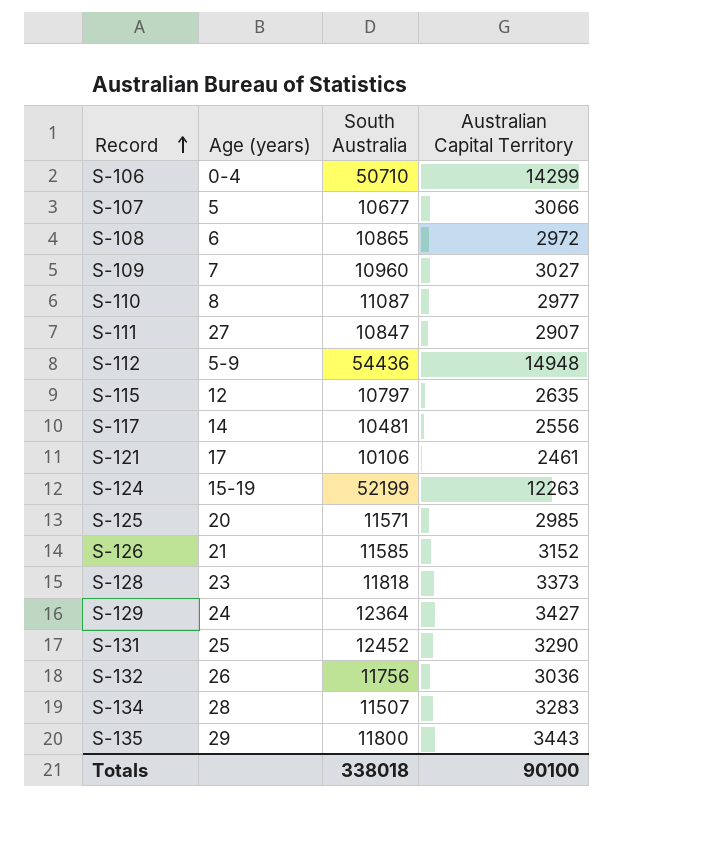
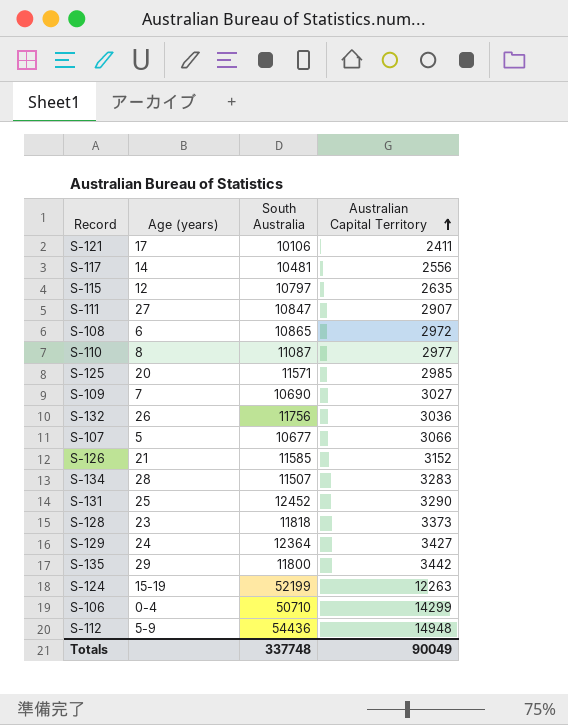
row order: Record ascending -> Australian Capital Territory ascending
S-121 | Australian Capital Territory: 2461 -> 2411
S-109 | South Australia: 10960 -> 10690
S-135 | Australian Capital Territory: 3443 -> 3442
Totals | South Australia: 338018 -> 337748
Totals | Australian Capital Territory: 90100 -> 90049

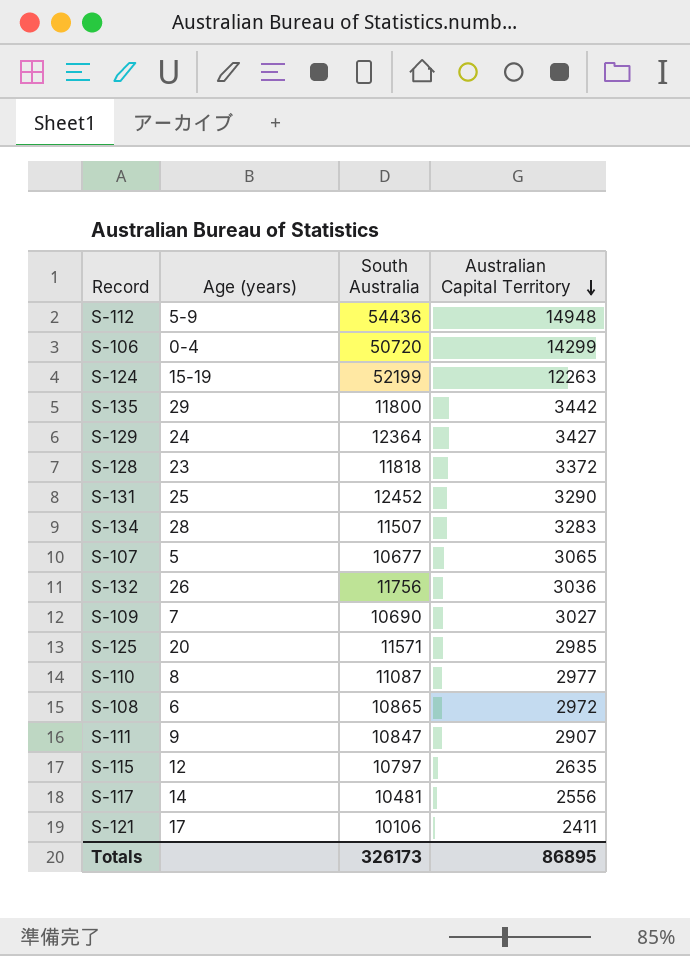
row order: Australian Capital Territory ascending -> Australian Capital Territory descending
row S-126: 21 | 11585 | 3152 -> none
S-106 | South Australia: 50710 -> 50720
S-128 | Australian Capital Territory: 3373 -> 3372
S-107 | Australian Capital Territory: 3066 -> 3065
S-111 | Age (years): 27 -> 9
Totals | South Australia: 337748 -> 326173
Totals | Australian Capital Territory: 90049 -> 86895

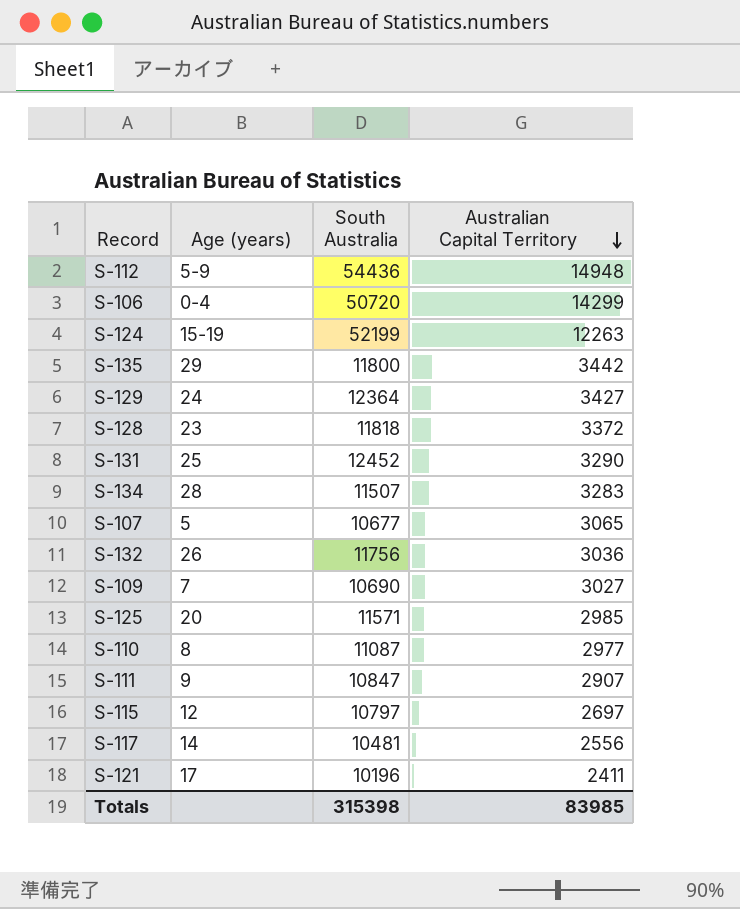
row S-108: 6 | 10865 | 2972 -> none
S-115 | Australian Capital Territory: 2635 -> 2697
S-121 | South Australia: 10106 -> 10196
Totals | South Australia: 326173 -> 315398
Totals | Australian Capital Territory: 86895 -> 83985

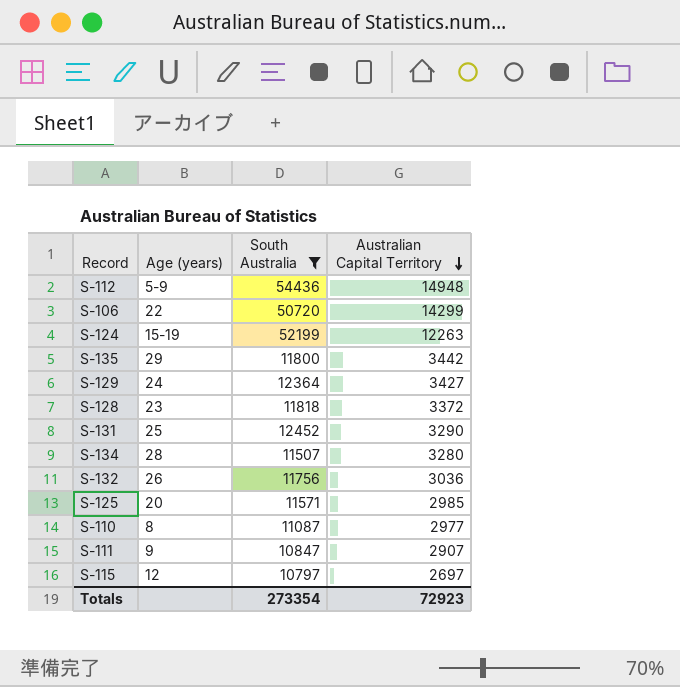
filter: none -> South Australia >= 10797
S-106 | Age (years): 0-4 -> 22
S-134 | Australian Capital Territory: 3283 -> 3280
Totals | South Australia: 315398 -> 273354
Totals | Australian Capital Territory: 83985 -> 72923

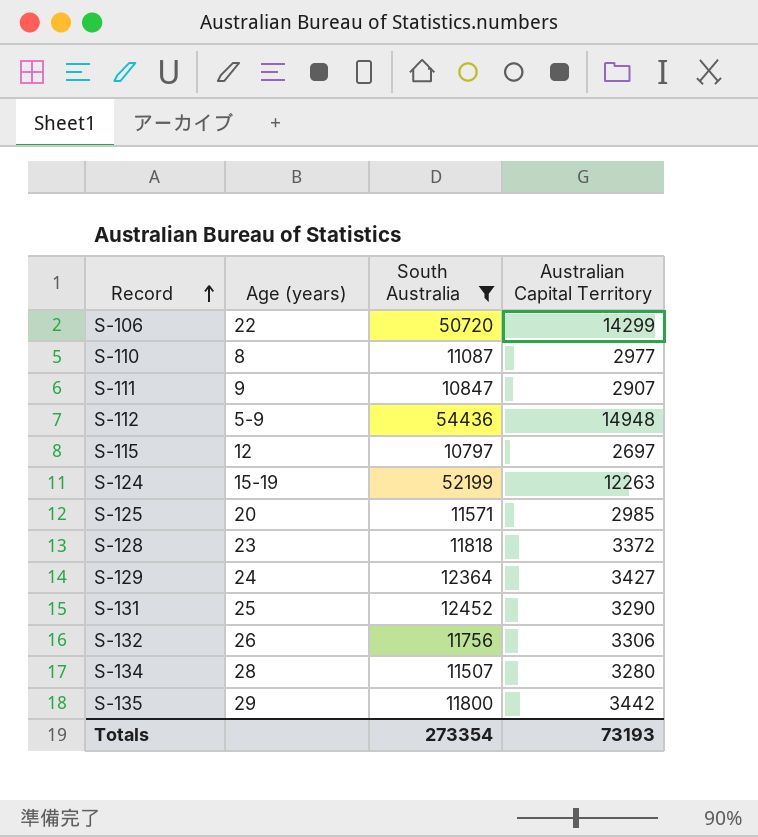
row order: Australian Capital Territory descending -> Record ascending
S-132 | Australian Capital Territory: 3036 -> 3306
Totals | Australian Capital Territory: 72923 -> 73193

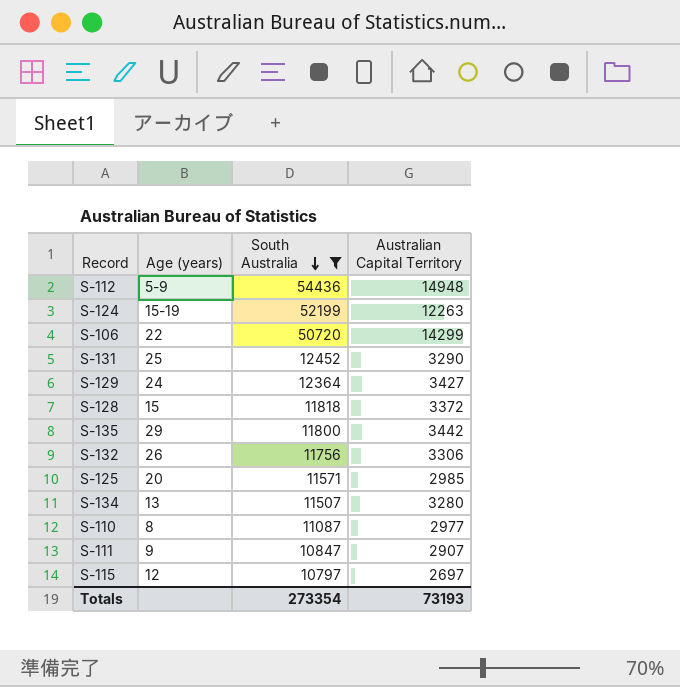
row order: Record ascending -> South Australia descending
S-128 | Age (years): 23 -> 15
S-134 | Age (years): 28 -> 13

